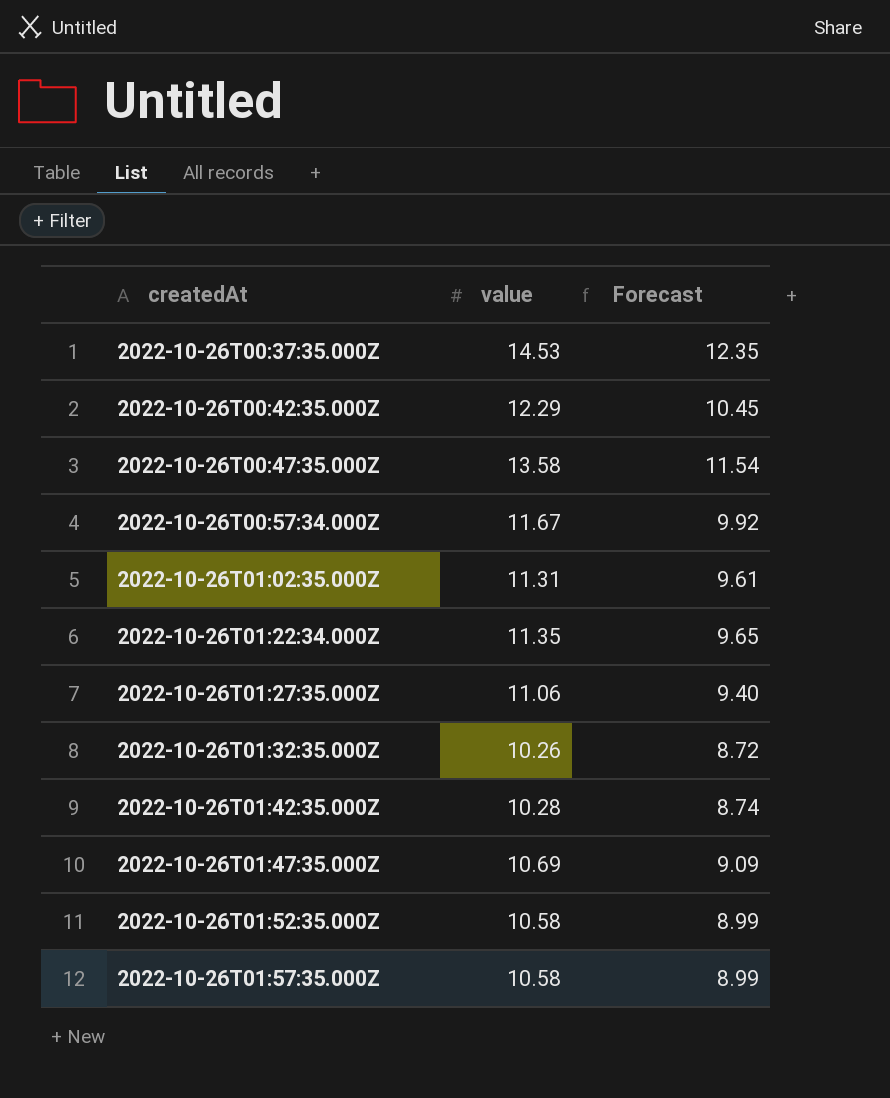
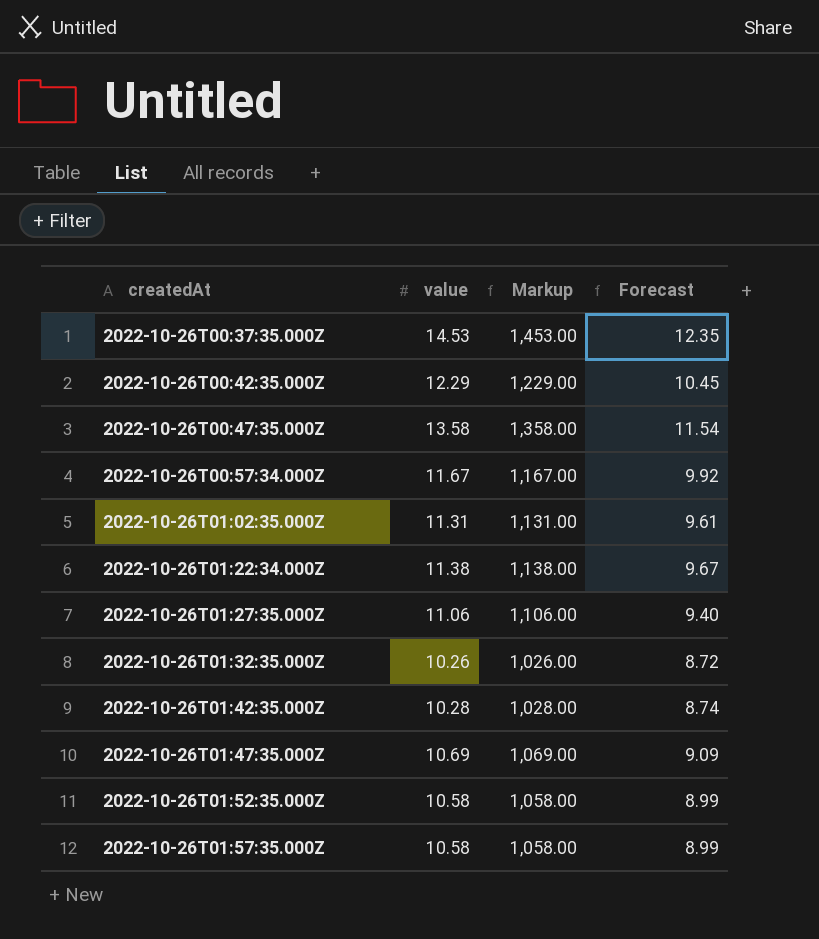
column Markup | formula: none -> [value] * 100
2022-10-26T01:22:34.000Z | value: 11.35 -> 11.38
2022-10-26T01:22:34.000Z | Forecast: 9.65 -> 9.67

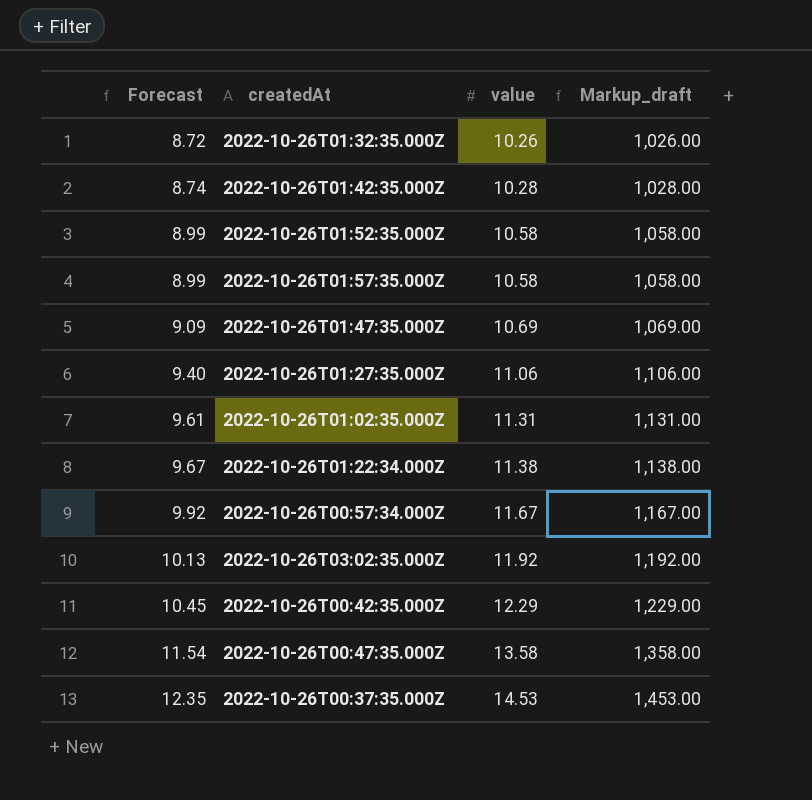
row order: createdAt ascending -> Forecast ascending
column Forecast | position: 4 -> 1
column name: Markup -> Markup_draft
row 2022-10-26T03:02:35.000Z: none -> 10.13 | 11.92 | 1,192.00

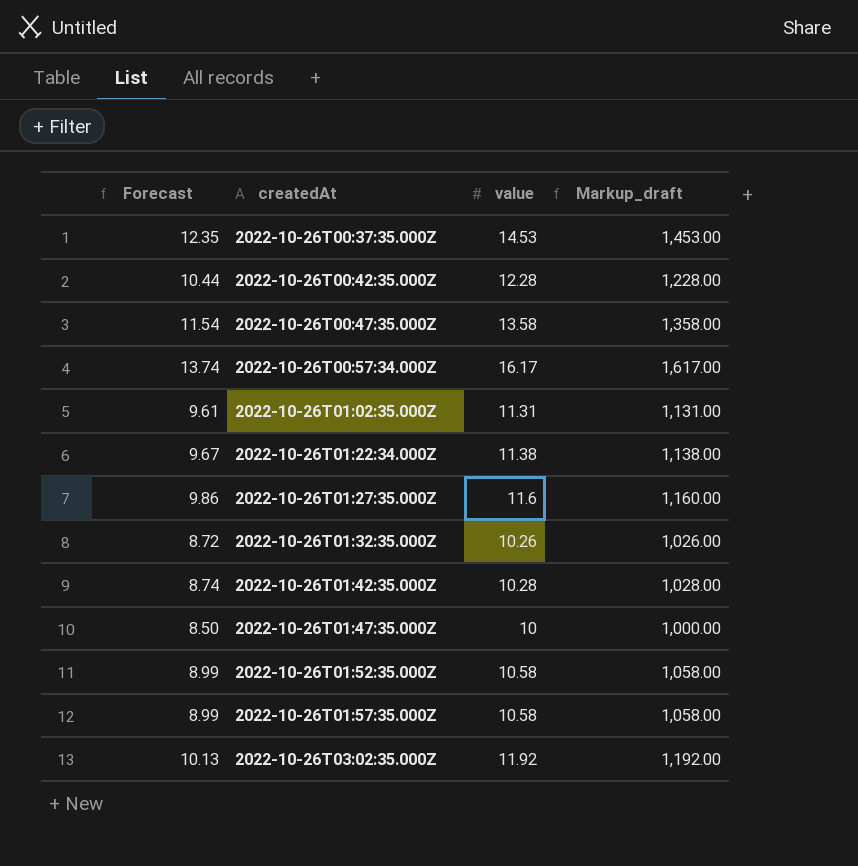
row order: Forecast ascending -> createdAt ascending
2022-10-26T00:42:35.000Z | Forecast: 10.45 -> 10.44
2022-10-26T00:42:35.000Z | value: 12.29 -> 12.28
2022-10-26T00:42:35.000Z | Markup_draft: 1,229.00 -> 1,228.00
2022-10-26T00:57:34.000Z | Forecast: 9.92 -> 13.74
2022-10-26T00:57:34.000Z | value: 11.67 -> 16.17
2022-10-26T00:57:34.000Z | Markup_draft: 1,167.00 -> 1,617.00
2022-10-26T01:27:35.000Z | Forecast: 9.40 -> 9.86
2022-10-26T01:27:35.000Z | value: 11.06 -> 11.6
2022-10-26T01:27:35.000Z | Markup_draft: 1,106.00 -> 1,160.00
2022-10-26T01:47:35.000Z | Forecast: 9.09 -> 8.50
2022-10-26T01:47:35.000Z | value: 10.69 -> 10
2022-10-26T01:47:35.000Z | Markup_draft: 1,069.00 -> 1,000.00

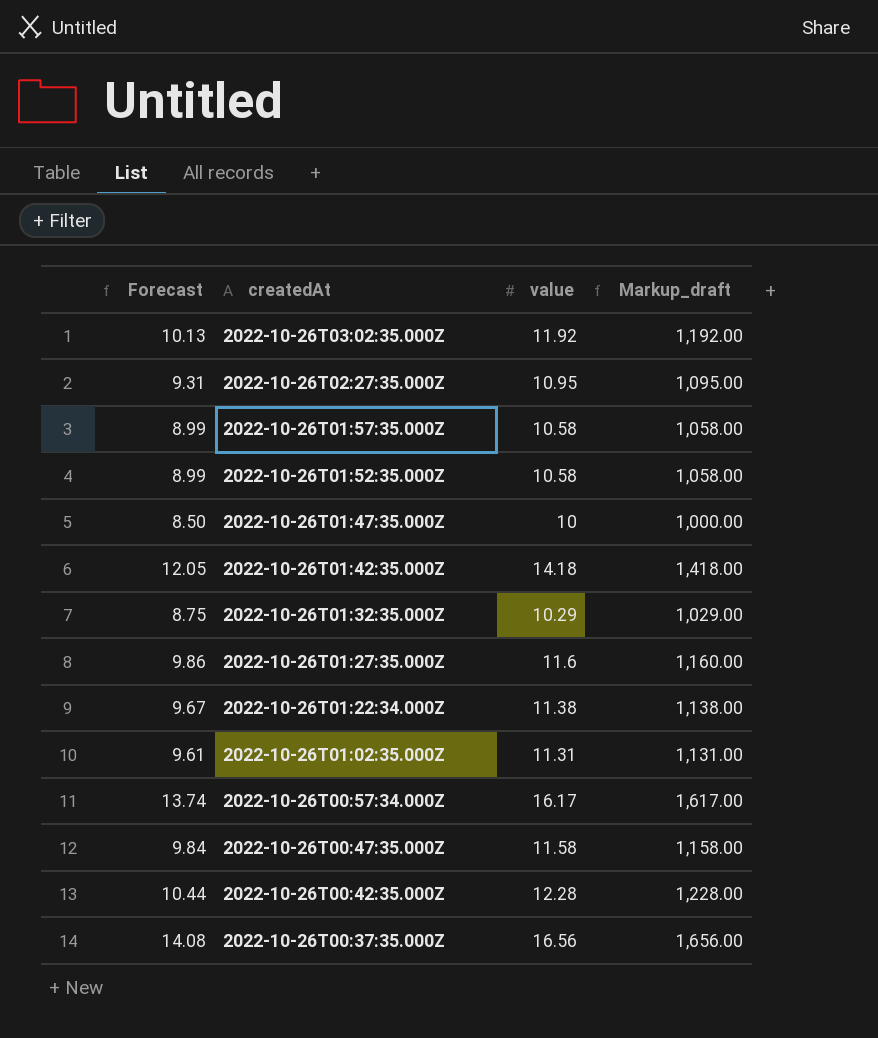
row order: createdAt ascending -> createdAt descending
row 2022-10-26T02:27:35.000Z: none -> 9.31 | 10.95 | 1,095.00
2022-10-26T01:42:35.000Z | Forecast: 8.74 -> 12.05
2022-10-26T01:42:35.000Z | value: 10.28 -> 14.18
2022-10-26T01:42:35.000Z | Markup_draft: 1,028.00 -> 1,418.00
2022-10-26T01:32:35.000Z | Forecast: 8.72 -> 8.75
2022-10-26T01:32:35.000Z | value: 10.26 -> 10.29
2022-10-26T01:32:35.000Z | Markup_draft: 1,026.00 -> 1,029.00
2022-10-26T00:47:35.000Z | Forecast: 11.54 -> 9.84
2022-10-26T00:47:35.000Z | value: 13.58 -> 11.58
2022-10-26T00:47:35.000Z | Markup_draft: 1,358.00 -> 1,158.00
2022-10-26T00:37:35.000Z | Forecast: 12.35 -> 14.08
2022-10-26T00:37:35.000Z | value: 14.53 -> 16.56
2022-10-26T00:37:35.000Z | Markup_draft: 1,453.00 -> 1,656.00

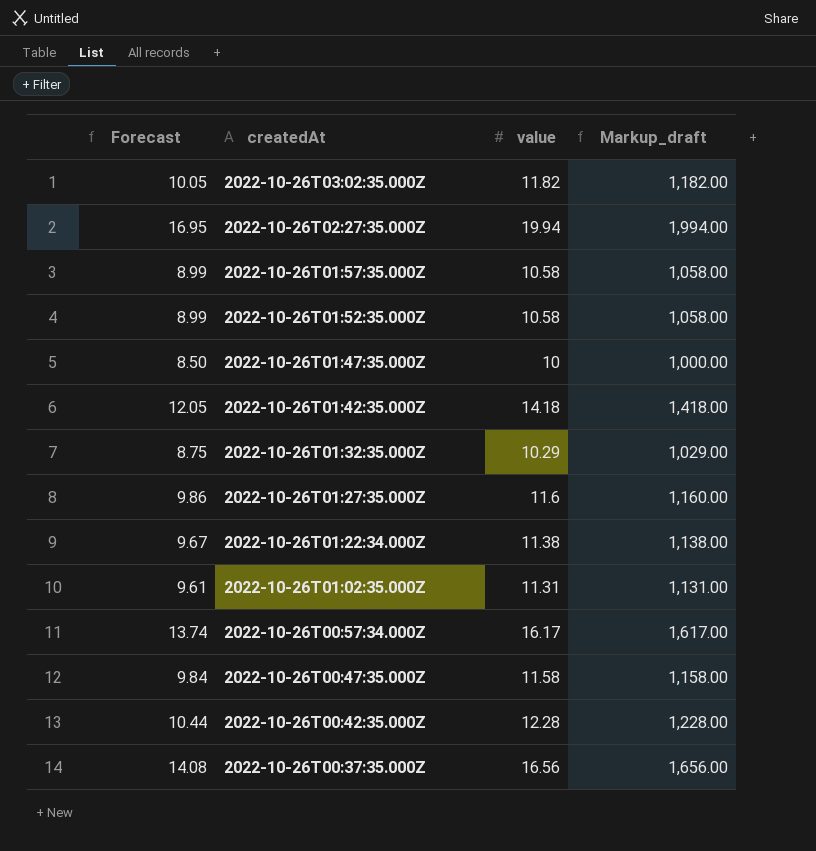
2022-10-26T03:02:35.000Z | Forecast: 10.13 -> 10.05
2022-10-26T03:02:35.000Z | value: 11.92 -> 11.82
2022-10-26T03:02:35.000Z | Markup_draft: 1,192.00 -> 1,182.00
2022-10-26T02:27:35.000Z | Forecast: 9.31 -> 16.95
2022-10-26T02:27:35.000Z | value: 10.95 -> 19.94
2022-10-26T02:27:35.000Z | Markup_draft: 1,095.00 -> 1,994.00

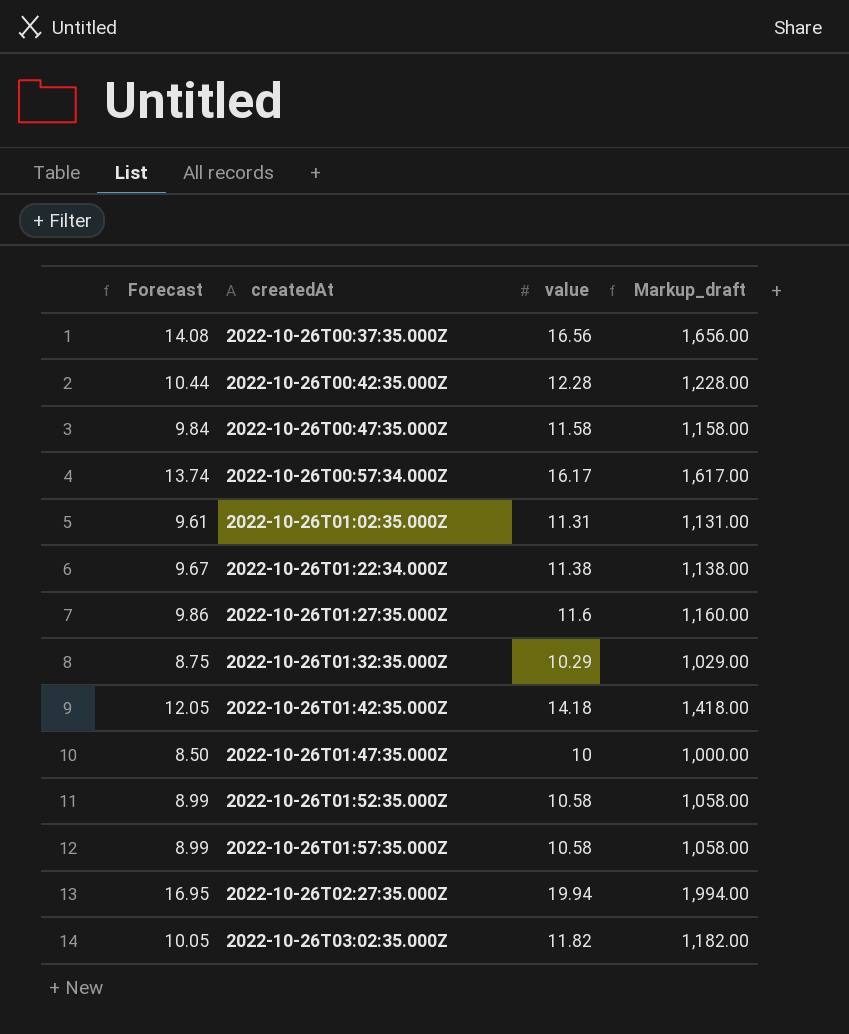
row order: createdAt descending -> createdAt ascending

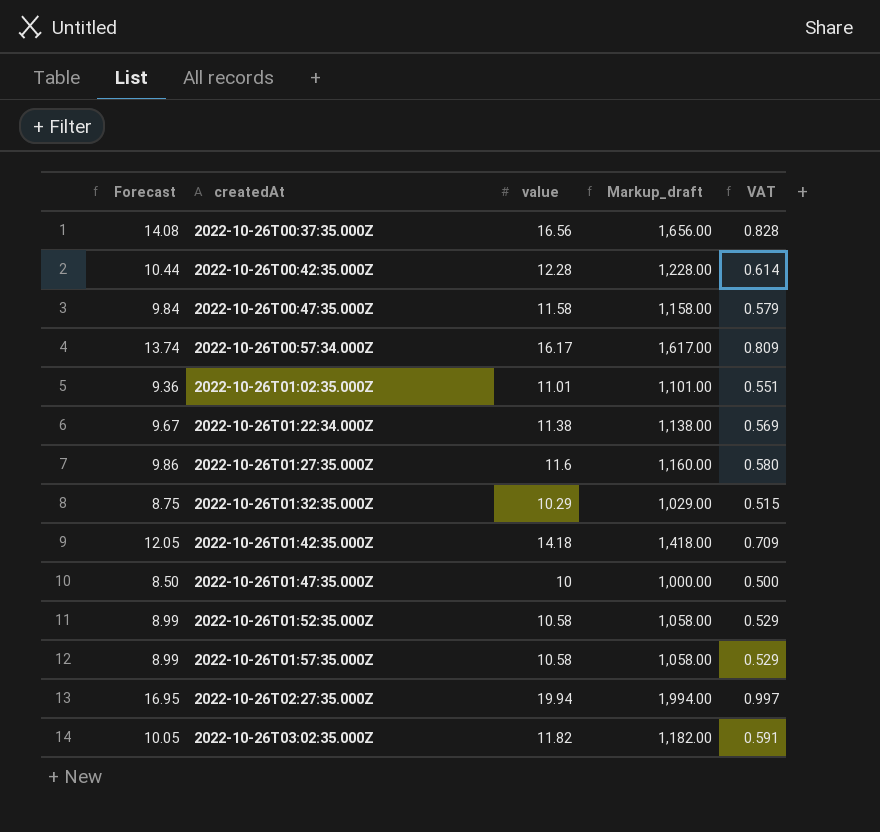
column VAT | formula: none -> [value] * 0.05
2022-10-26T01:02:35.000Z | Forecast: 9.61 -> 9.36
2022-10-26T01:02:35.000Z | value: 11.31 -> 11.01
2022-10-26T01:02:35.000Z | Markup_draft: 1,131.00 -> 1,101.00

